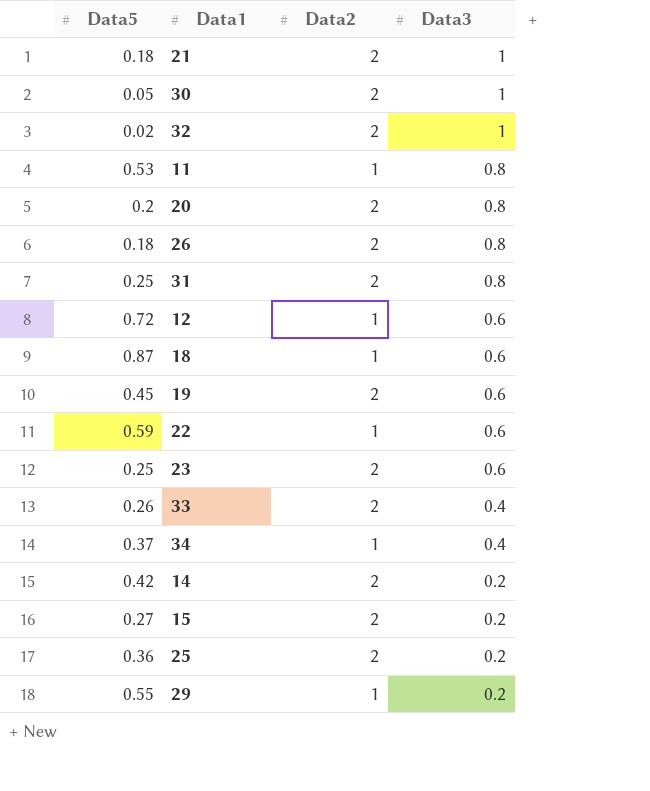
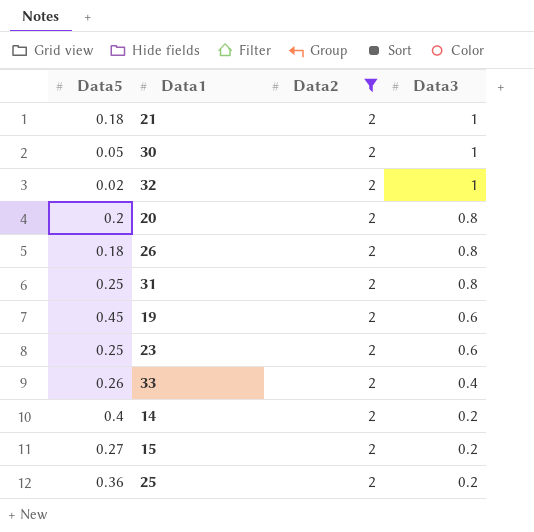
filter: none -> Data2 = 2
14 | Data5: 0.42 -> 0.4

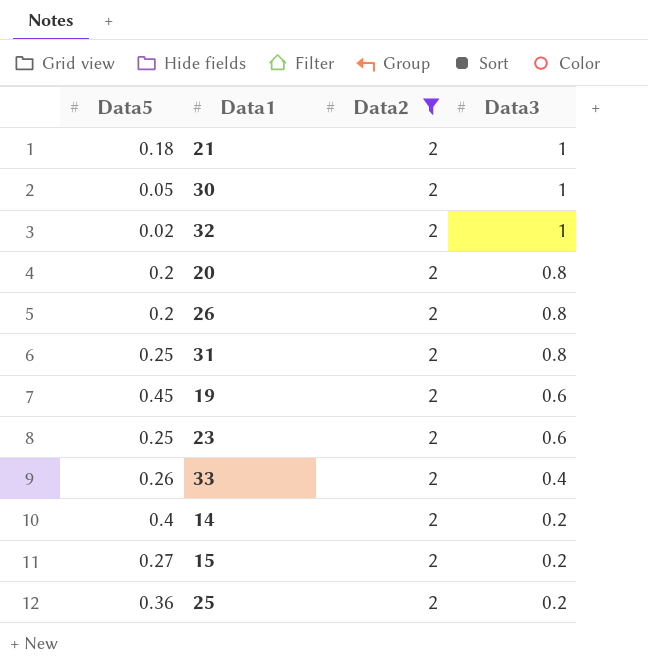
26 | Data5: 0.18 -> 0.2

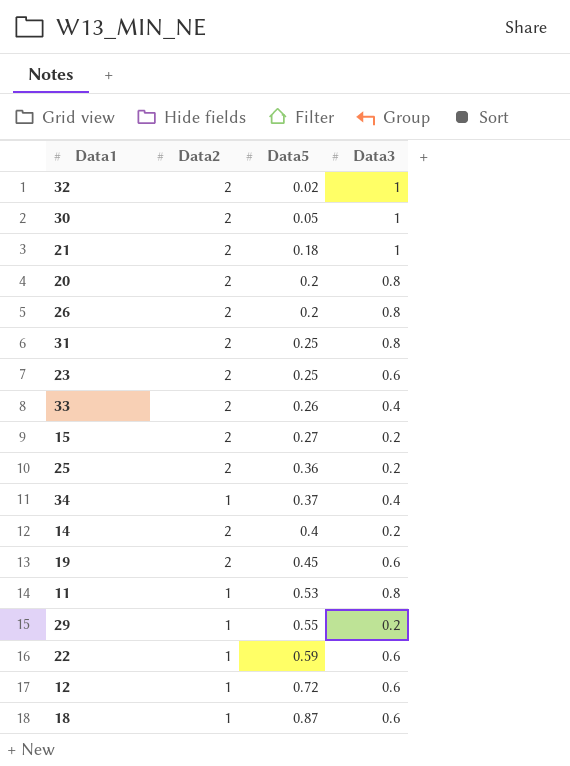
filter: Data2 = 2 -> none
row order: Data3 descending -> Data5 ascending
column Data5 | position: 1 -> 3

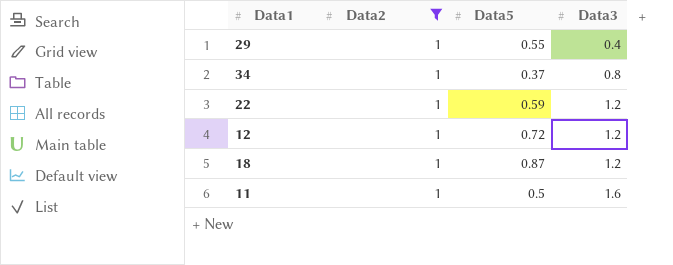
filter: none -> Data2 = 1
row order: Data5 ascending -> Data3 ascending
29 | Data3: 0.2 -> 0.4
34 | Data3: 0.4 -> 0.8
22 | Data3: 0.6 -> 1.2
12 | Data3: 0.6 -> 1.2
18 | Data3: 0.6 -> 1.2
11 | Data5: 0.53 -> 0.5
11 | Data3: 0.8 -> 1.6

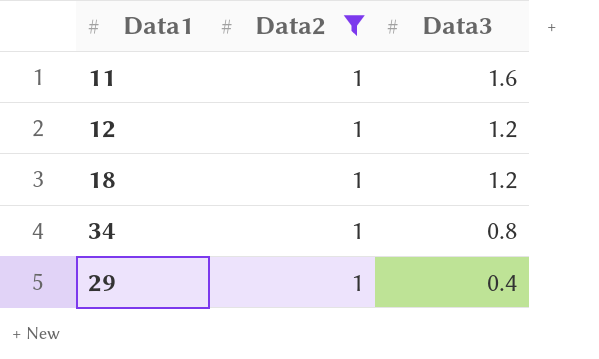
row order: Data3 ascending -> Data3 descending
column Data5 | position: 3 -> none
row 22: 1 | 0.59 | 1.2 -> none

